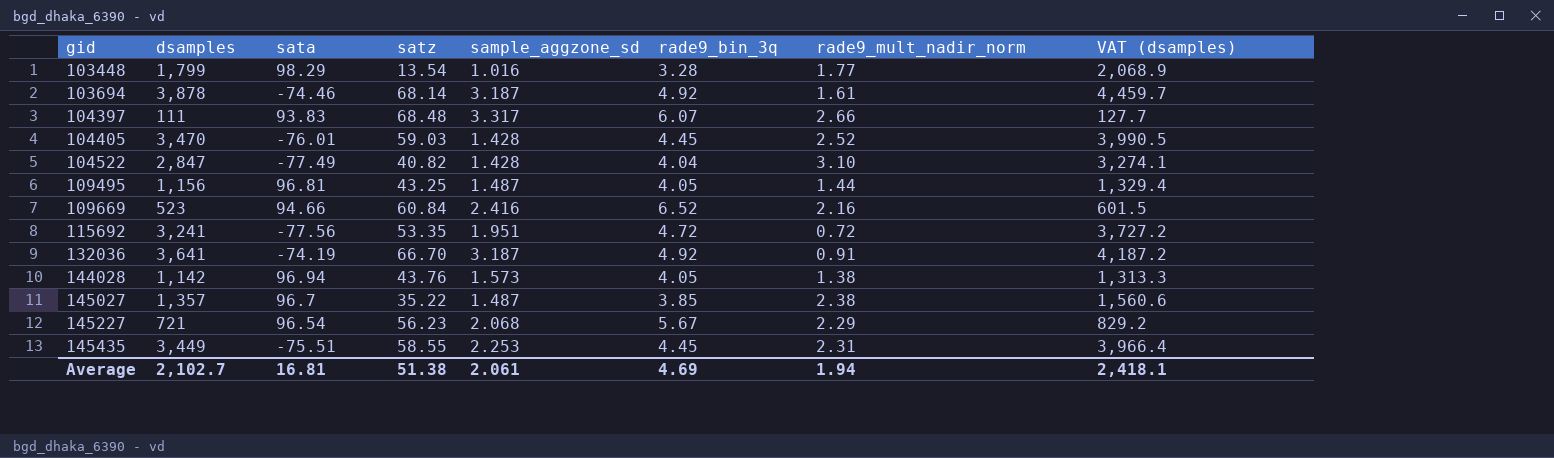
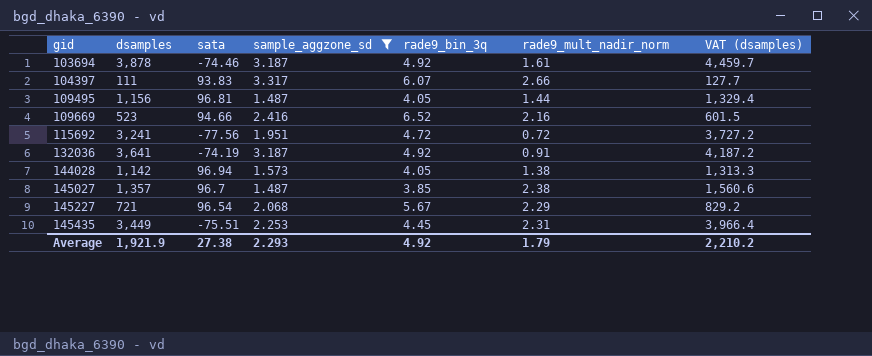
filter: none -> sample_aggzone_sd >= 1.487
column satz | position: 4 -> none
Average | dsamples: 2,102.7 -> 1,921.9
Average | sata: 16.81 -> 27.38
Average | sample_aggzone_sd: 2.061 -> 2.293
Average | rade9_bin_3q: 4.69 -> 4.92
Average | rade9_mult_nadir_norm: 1.94 -> 1.79
Average | VAT (dsamples): 2,418.1 -> 2,210.2

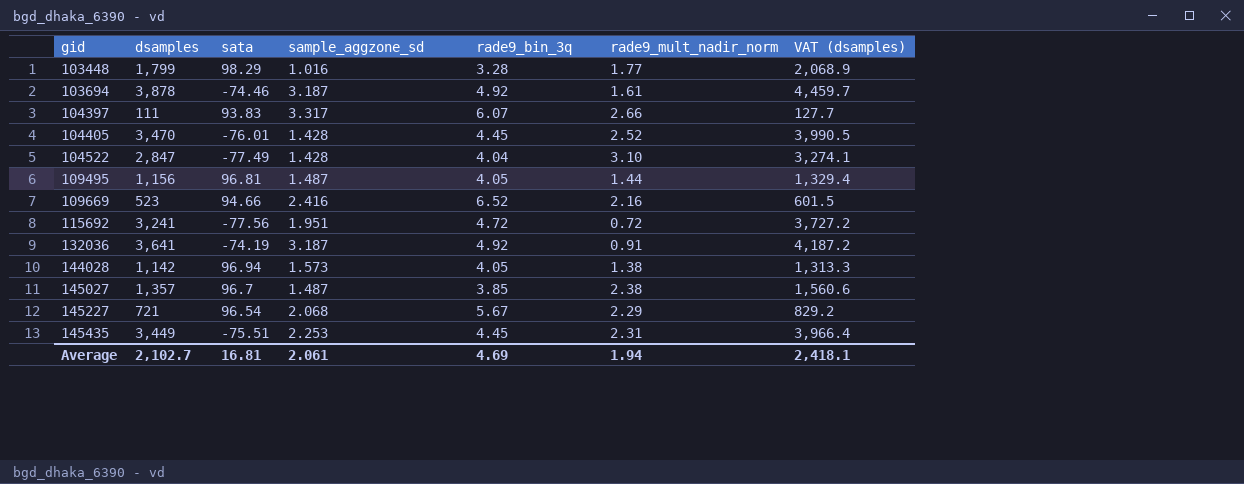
filter: sample_aggzone_sd >= 1.487 -> none
Average | dsamples: 1,921.9 -> 2,102.7
Average | sata: 27.38 -> 16.81
Average | sample_aggzone_sd: 2.293 -> 2.061
Average | rade9_bin_3q: 4.92 -> 4.69
Average | rade9_mult_nadir_norm: 1.79 -> 1.94
Average | VAT (dsamples): 2,210.2 -> 2,418.1

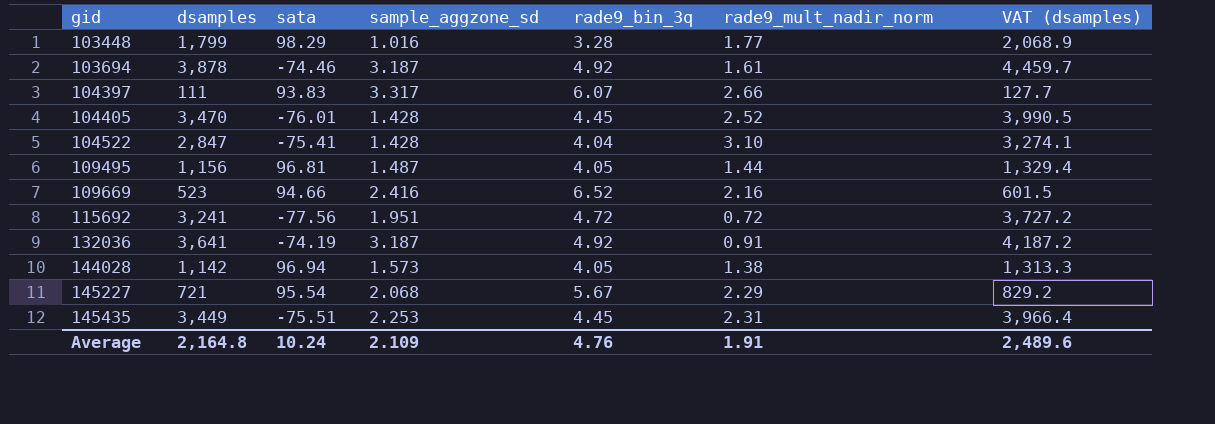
row 145027: 1,357 | 96.7 | 1.487 | 3.85 | 2.38 | 1,560.6 -> none
104522 | sata: -77.49 -> -75.41
145227 | sata: 96.54 -> 95.54
Average | dsamples: 2,102.7 -> 2,164.8
Average | sata: 16.81 -> 10.24
Average | sample_aggzone_sd: 2.061 -> 2.109
Average | rade9_bin_3q: 4.69 -> 4.76
Average | rade9_mult_nadir_norm: 1.94 -> 1.91
Average | VAT (dsamples): 2,418.1 -> 2,489.6

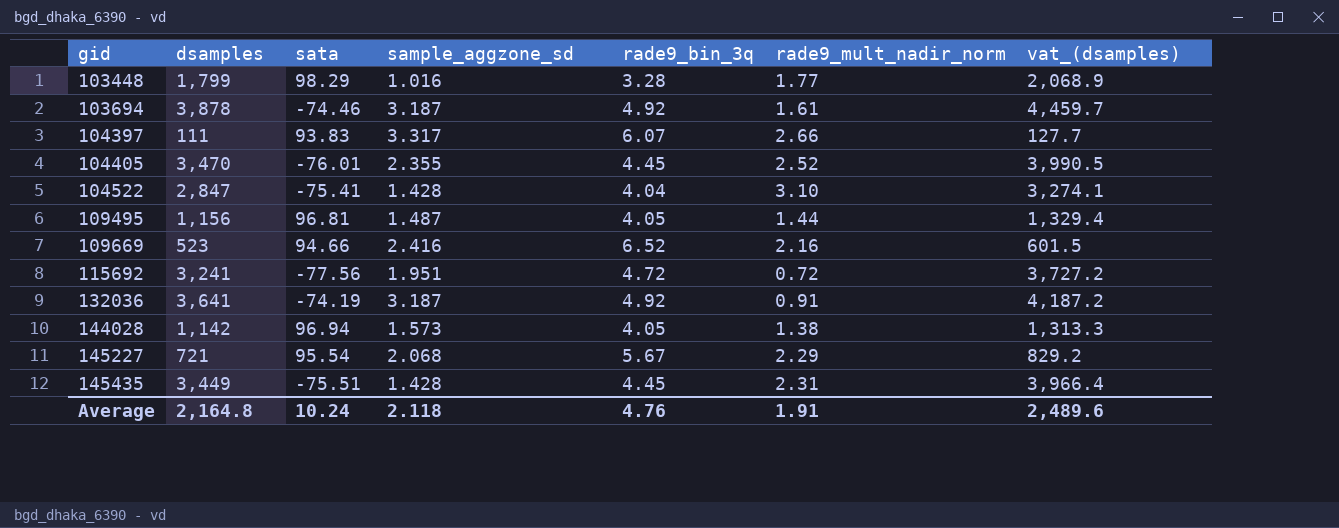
column name: VAT (dsamples) -> vat_(dsamples)
104405 | sample_aggzone_sd: 1.428 -> 2.355
145435 | sample_aggzone_sd: 2.253 -> 1.428
Average | sample_aggzone_sd: 2.109 -> 2.118

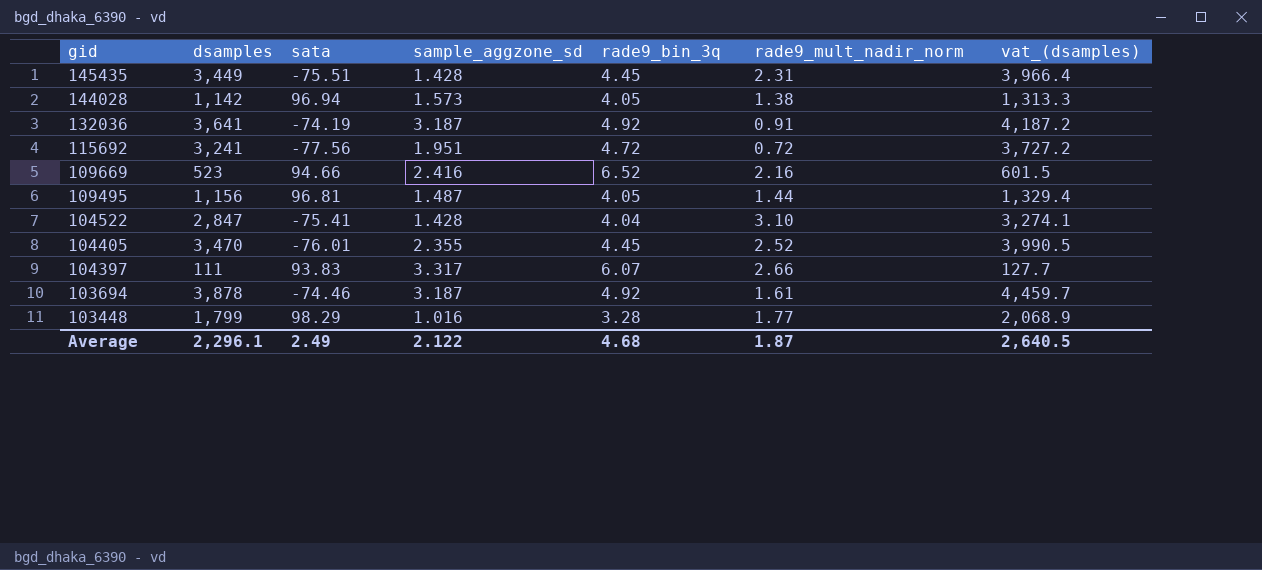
row order: gid ascending -> gid descending
row 145227: 721 | 95.54 | 2.068 | 5.67 | 2.29 | 829.2 -> none
Average | dsamples: 2,164.8 -> 2,296.1
Average | sata: 10.24 -> 2.49
Average | sample_aggzone_sd: 2.118 -> 2.122
Average | rade9_bin_3q: 4.76 -> 4.68
Average | rade9_mult_nadir_norm: 1.91 -> 1.87
Average | vat_(dsamples): 2,489.6 -> 2,640.5

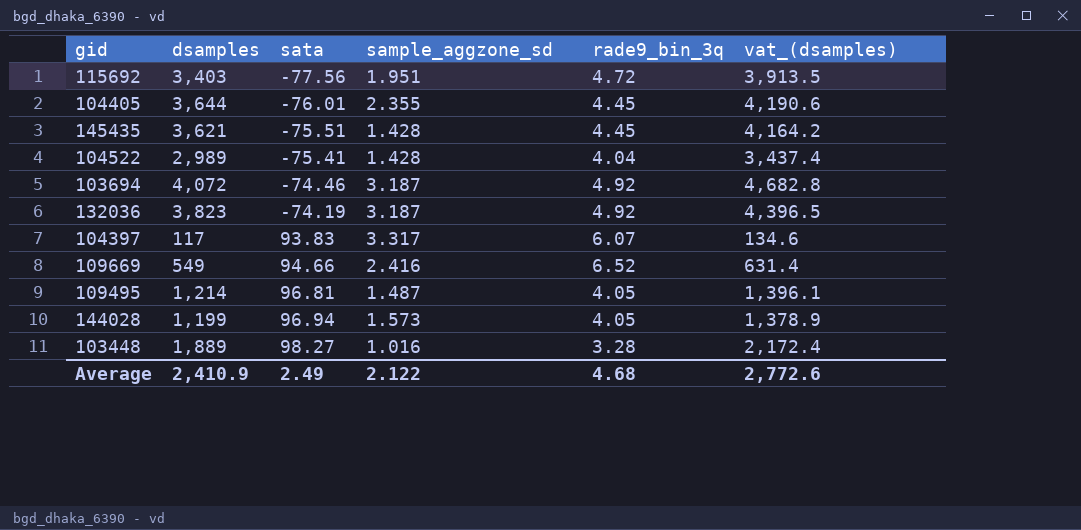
row order: gid descending -> sata ascending
column rade9_mult_nadir_norm | position: 6 -> none
115692 | dsamples: 3,241 -> 3,403
115692 | vat_(dsamples): 3,727.2 -> 3,913.5
104405 | dsamples: 3,470 -> 3,644
104405 | vat_(dsamples): 3,990.5 -> 4,190.6
145435 | dsamples: 3,449 -> 3,621
145435 | vat_(dsamples): 3,966.4 -> 4,164.2
104522 | dsamples: 2,847 -> 2,989
104522 | vat_(dsamples): 3,274.1 -> 3,437.4
103694 | dsamples: 3,878 -> 4,072
103694 | vat_(dsamples): 4,459.7 -> 4,682.8
132036 | dsamples: 3,641 -> 3,823
132036 | vat_(dsamples): 4,187.2 -> 4,396.5
104397 | dsamples: 111 -> 117
104397 | vat_(dsamples): 127.7 -> 134.6
109669 | dsamples: 523 -> 549
109669 | vat_(dsamples): 601.5 -> 631.4
109495 | dsamples: 1,156 -> 1,214
109495 | vat_(dsamples): 1,329.4 -> 1,396.1
144028 | dsamples: 1,142 -> 1,199
144028 | vat_(dsamples): 1,313.3 -> 1,378.9
103448 | dsamples: 1,799 -> 1,889
103448 | sata: 98.29 -> 98.27
103448 | vat_(dsamples): 2,068.9 -> 2,172.4
Average | dsamples: 2,296.1 -> 2,410.9
Average | vat_(dsamples): 2,640.5 -> 2,772.6

